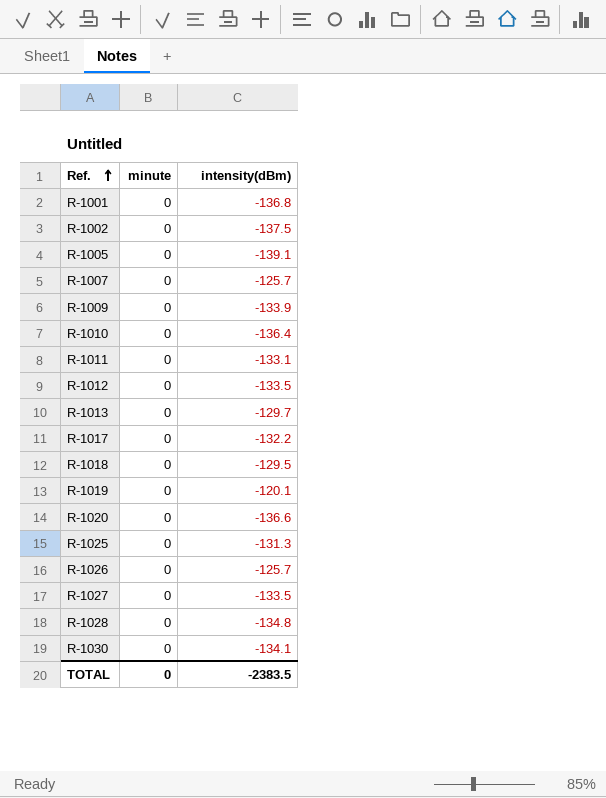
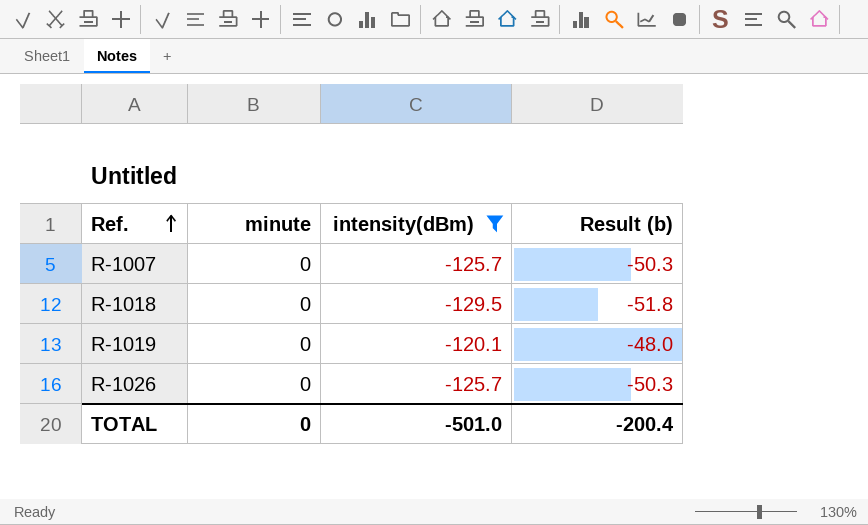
filter: none -> intensity(dBm) >= -129.5
column Result (b) | formula: none -> [intensity(dBm)] * 0.4
TOTAL | intensity(dBm): -2383.5 -> -501.0

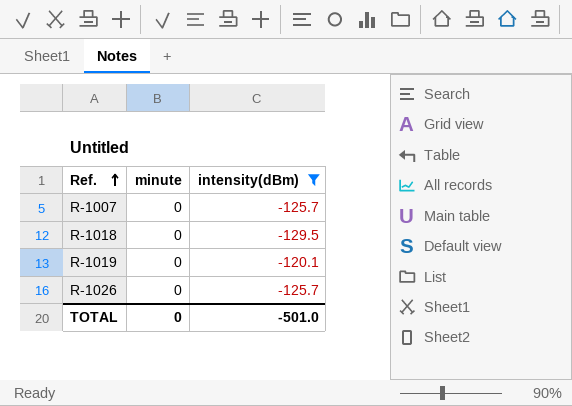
column Result (b) | formula: [intensity(dBm)] * 0.4 -> none

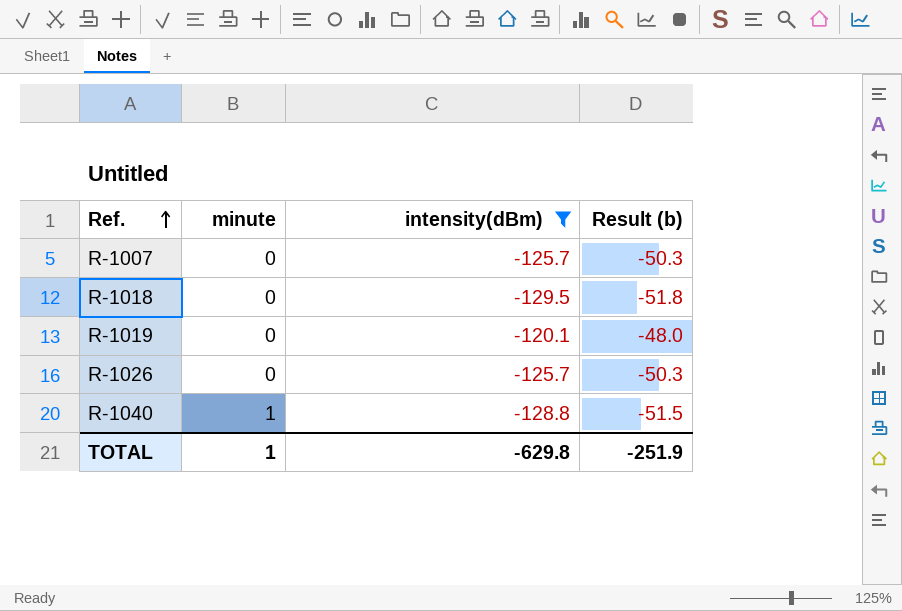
column Result (b) | formula: none -> [intensity(dBm)] * 0.4
row R-1040: none -> 1 | -128.8 | -51.5
TOTAL | minute: 0 -> 1
TOTAL | intensity(dBm): -501.0 -> -629.8

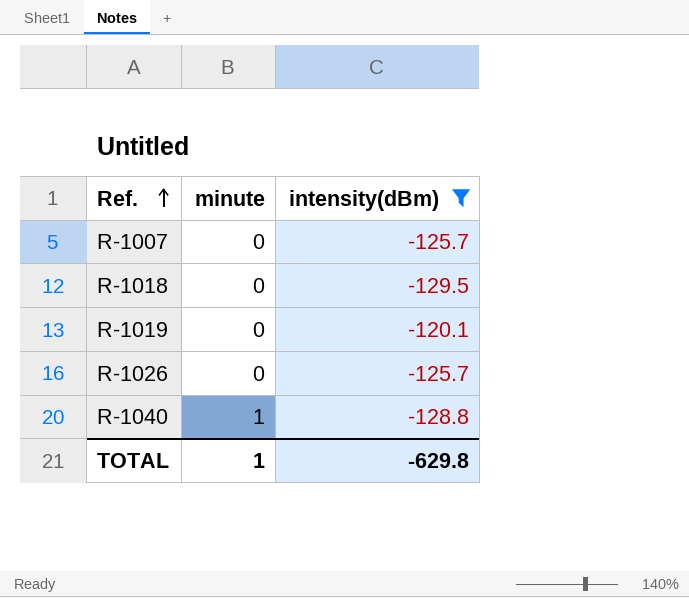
column Result (b) | formula: [intensity(dBm)] * 0.4 -> none

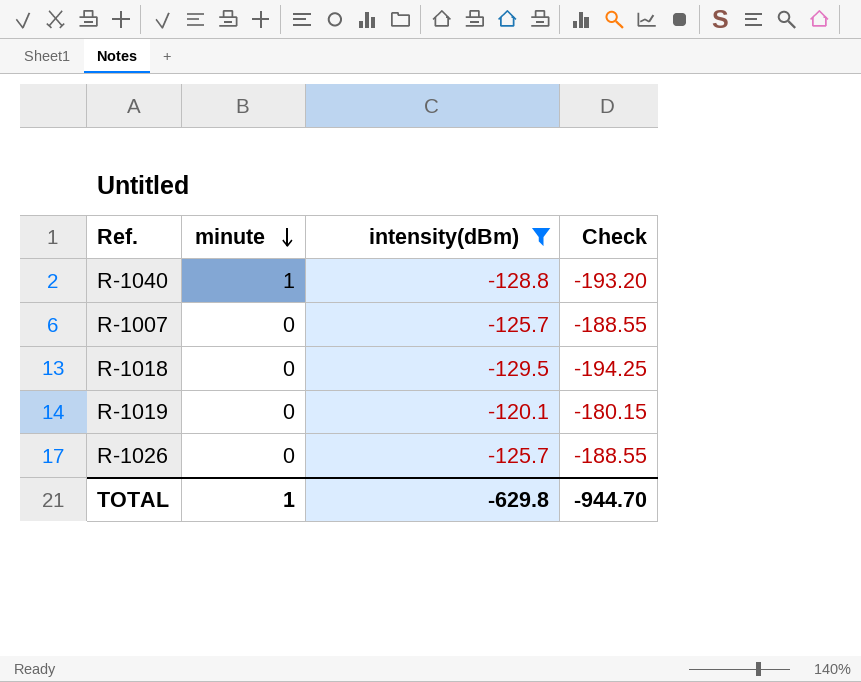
row order: Ref. ascending -> minute descending
column Check | formula: none -> [intensity(dBm)] * 1.5

